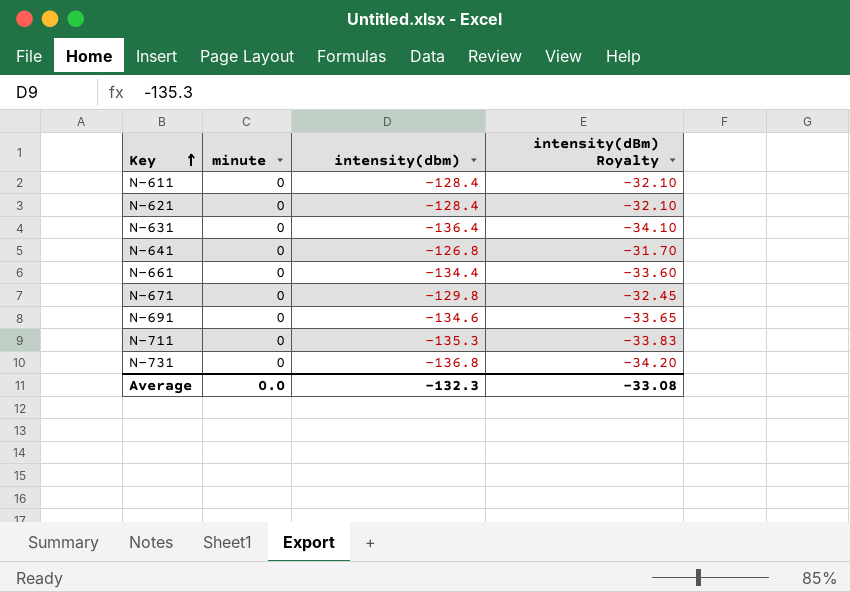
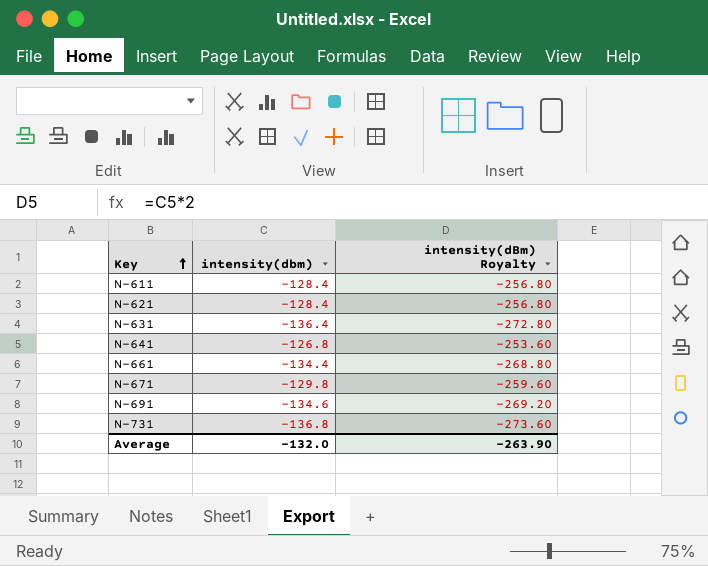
column minute | position: 2 -> none
column intensity(dBm) Royalty | formula: [intensity(dbm)] * 0.25 -> [intensity(dbm)] * 2
row N-711: 0 | -135.3 | -33.83 -> none
Average | intensity(dbm): -132.3 -> -132.0
Average | intensity(dBm) Royalty: -33.08 -> -263.90

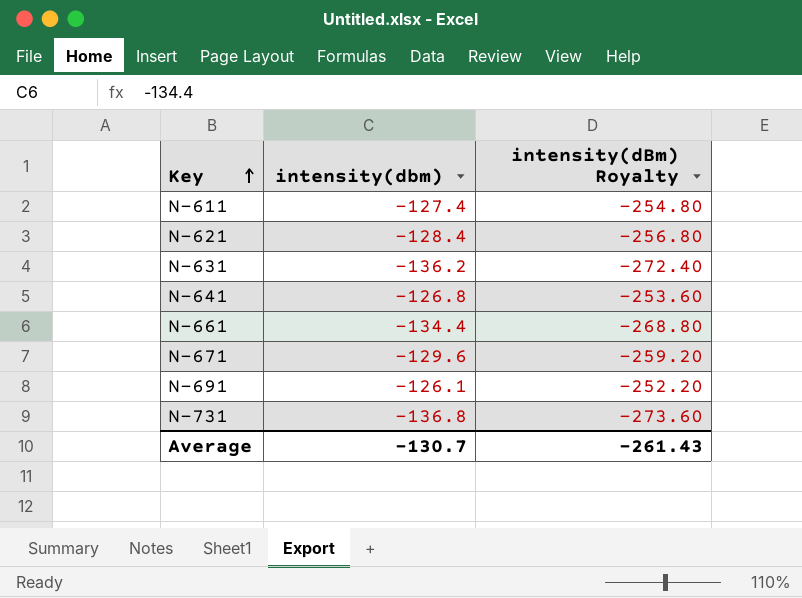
N-611 | intensity(dbm): -128.4 -> -127.4
N-611 | intensity(dBm) Royalty: -256.80 -> -254.80
N-631 | intensity(dbm): -136.4 -> -136.2
N-631 | intensity(dBm) Royalty: -272.80 -> -272.40
N-671 | intensity(dbm): -129.8 -> -129.6
N-671 | intensity(dBm) Royalty: -259.60 -> -259.20
N-691 | intensity(dbm): -134.6 -> -126.1
N-691 | intensity(dBm) Royalty: -269.20 -> -252.20
Average | intensity(dbm): -132.0 -> -130.7
Average | intensity(dBm) Royalty: -263.90 -> -261.43

